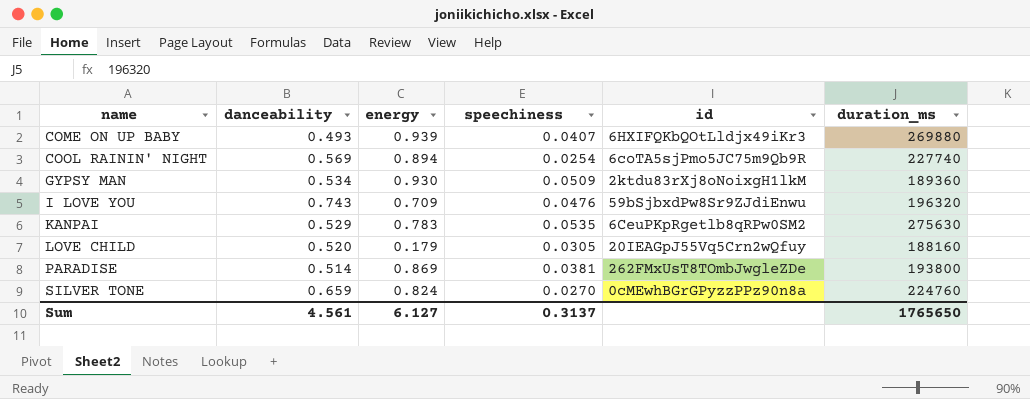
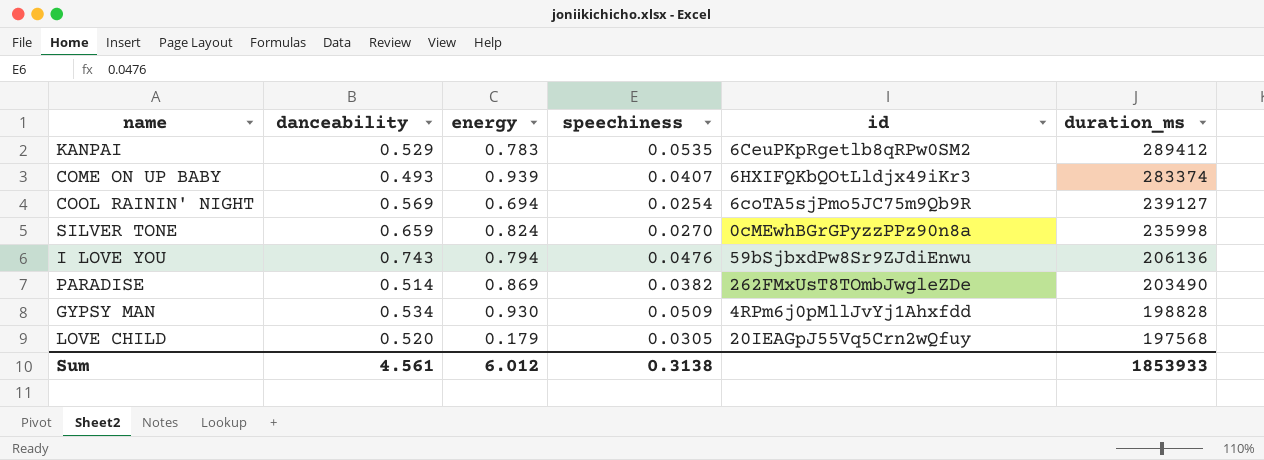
row order: name ascending -> duration_ms descending
KANPAI | duration_ms: 275630 -> 289412
COME ON UP BABY | duration_ms: 269880 -> 283374
COOL RAININ' NIGHT | energy: 0.894 -> 0.694
COOL RAININ' NIGHT | duration_ms: 227740 -> 239127
SILVER TONE | duration_ms: 224760 -> 235998
I LOVE YOU | energy: 0.709 -> 0.794
I LOVE YOU | duration_ms: 196320 -> 206136
PARADISE | speechiness: 0.0381 -> 0.0382
PARADISE | duration_ms: 193800 -> 203490
GYPSY MAN | id: 2ktdu83rXj8oNoixgH1lkM -> 4RPm6j0pMllJvYj1Ahxfdd
GYPSY MAN | duration_ms: 189360 -> 198828
LOVE CHILD | duration_ms: 188160 -> 197568
Sum | energy: 6.127 -> 6.012
Sum | speechiness: 0.3137 -> 0.3138
Sum | duration_ms: 1765650 -> 1853933

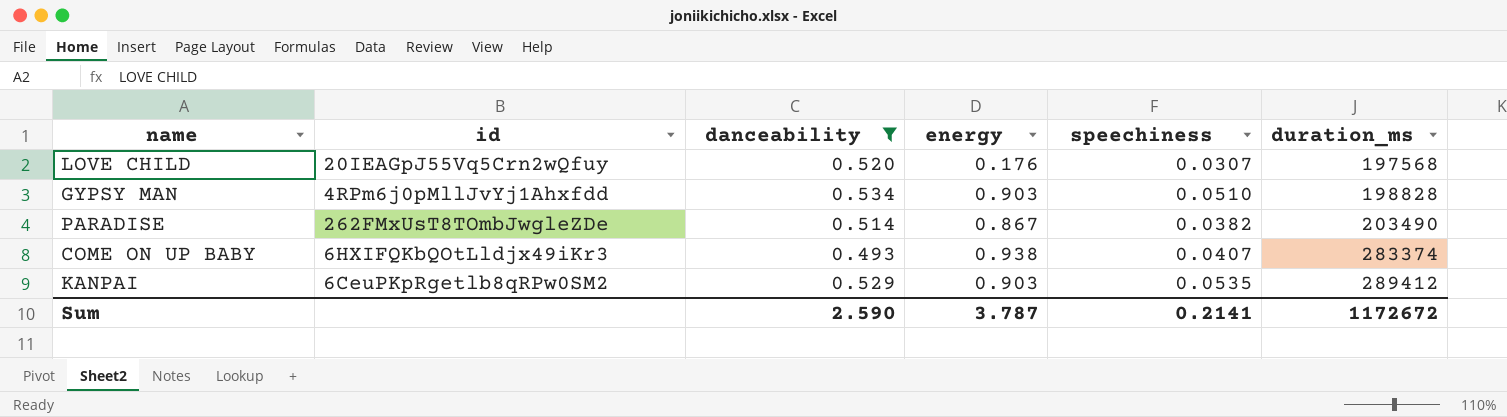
filter: none -> danceability <= 0.534
row order: duration_ms descending -> duration_ms ascending
column id | position: 5 -> 2
LOVE CHILD | energy: 0.179 -> 0.176
LOVE CHILD | speechiness: 0.0305 -> 0.0307
GYPSY MAN | energy: 0.930 -> 0.903
GYPSY MAN | speechiness: 0.0509 -> 0.0510
PARADISE | energy: 0.869 -> 0.867
COME ON UP BABY | energy: 0.939 -> 0.938
KANPAI | energy: 0.783 -> 0.903
Sum | danceability: 4.561 -> 2.590
Sum | energy: 6.012 -> 3.787
Sum | speechiness: 0.3138 -> 0.2141
Sum | duration_ms: 1853933 -> 1172672

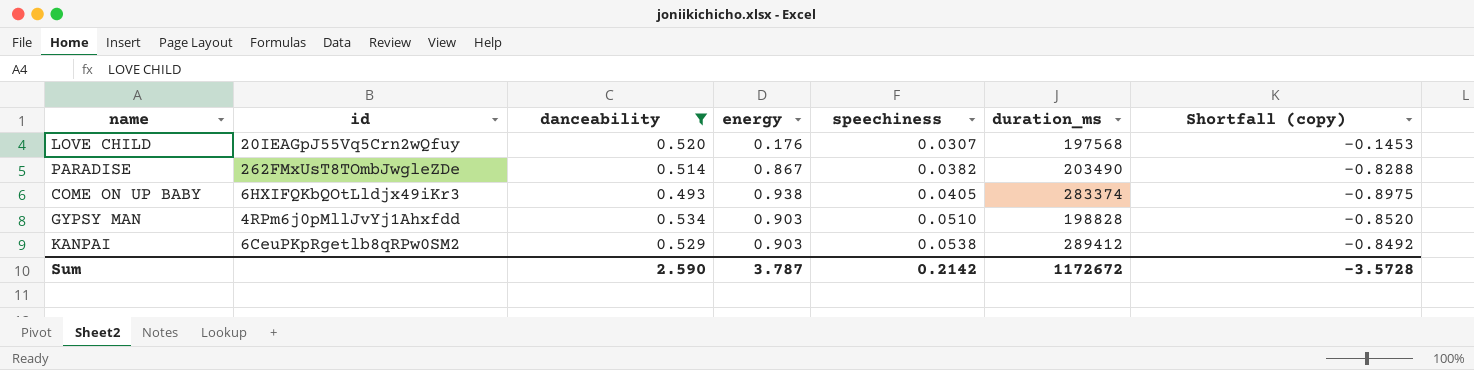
row order: duration_ms ascending -> speechiness ascending
column Shortfall (copy) | formula: none -> [speechiness] - [energy]
COME ON UP BABY | speechiness: 0.0407 -> 0.0405
KANPAI | speechiness: 0.0535 -> 0.0538
Sum | speechiness: 0.2141 -> 0.2142

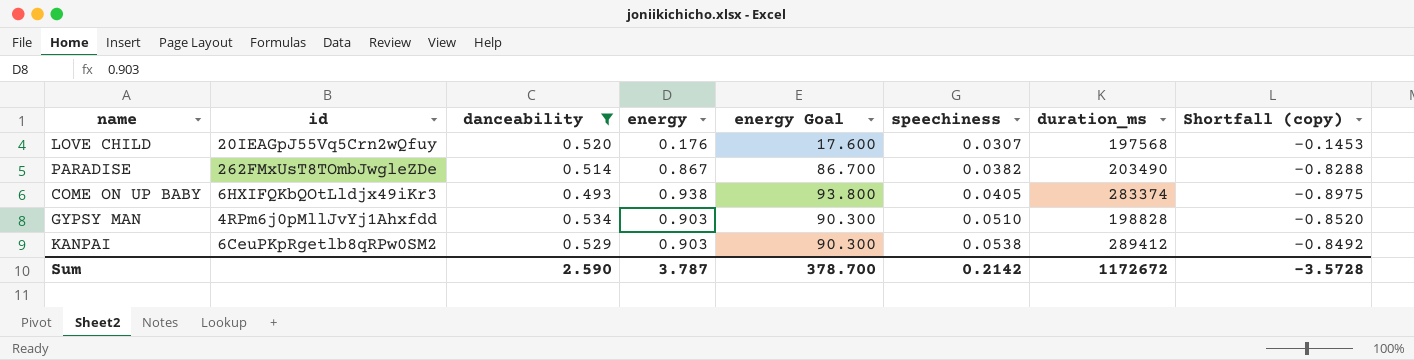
column energy Goal | formula: none -> [energy] * 100

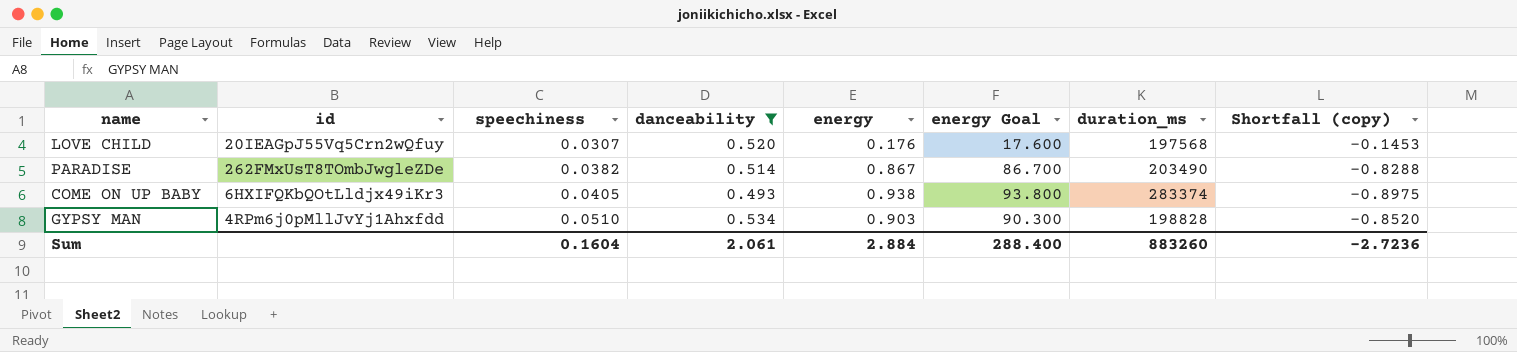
column speechiness | position: 6 -> 3
row KANPAI: 6CeuPKpRgetlb8qRPw0SM2 | 0.529 | 0.903 | 90.300 | 0.0538 | 289412 | -0.8492 -> none
Sum | speechiness: 0.2142 -> 0.1604
Sum | danceability: 2.590 -> 2.061
Sum | energy: 3.787 -> 2.884
Sum | energy Goal: 378.700 -> 288.400
Sum | duration_ms: 1172672 -> 883260
Sum | Shortfall (copy): -3.5728 -> -2.7236

